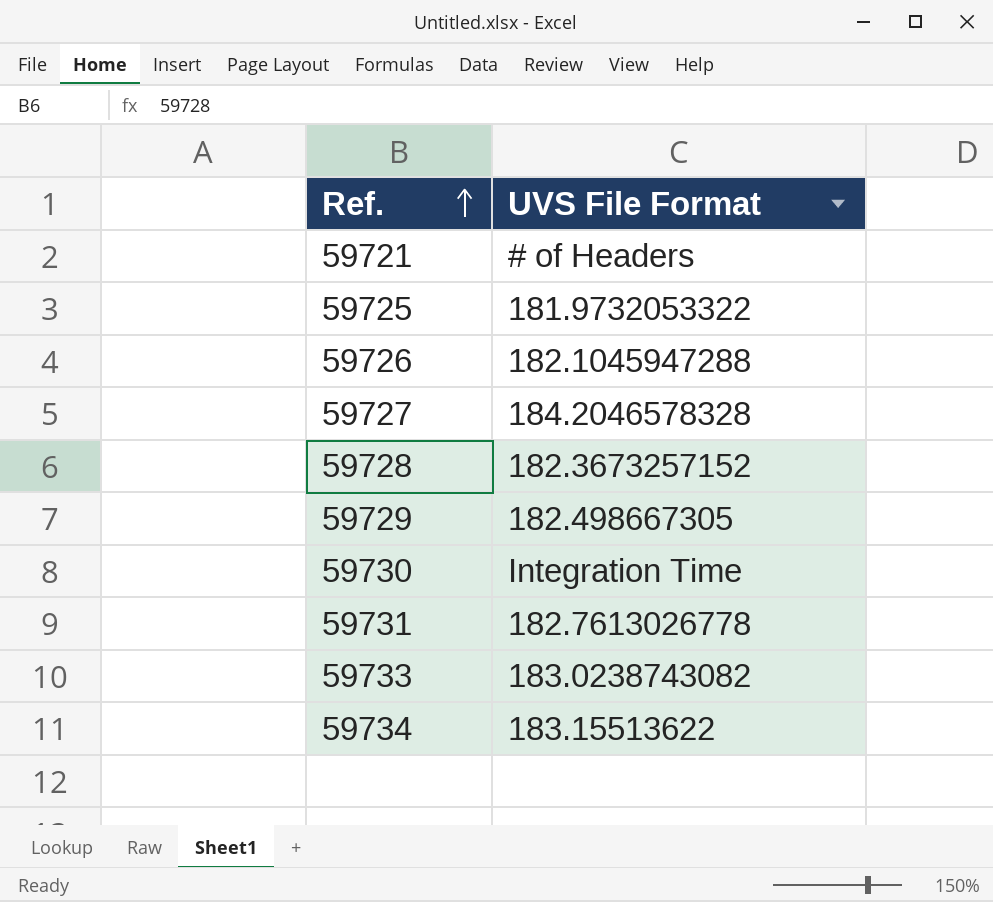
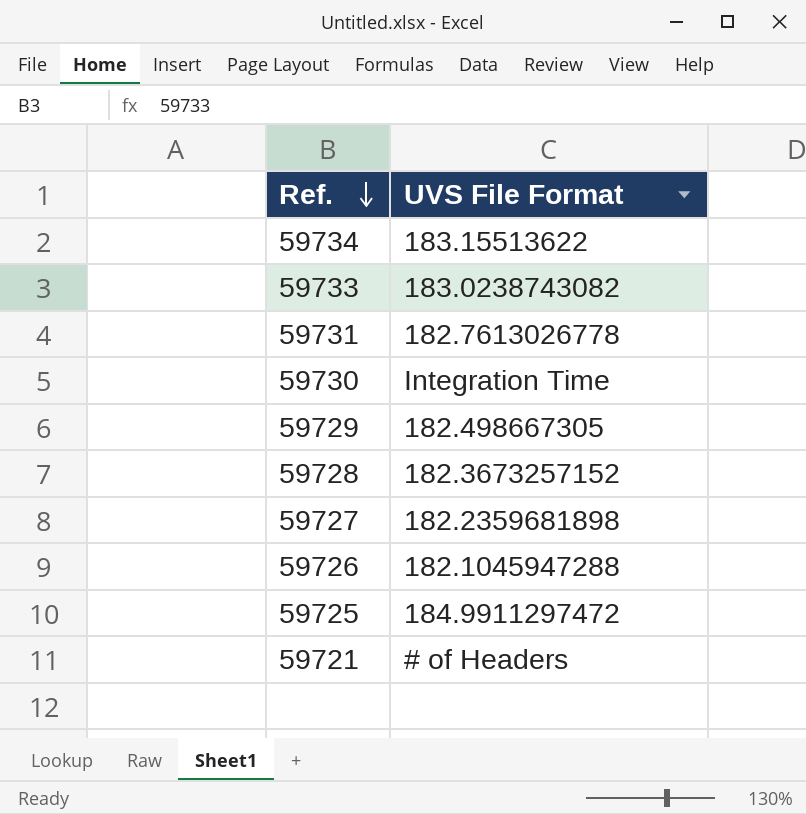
row order: Ref. ascending -> Ref. descending
59727 | UVS File Format: 184.2046578328 -> 182.2359681898
59725 | UVS File Format: 181.9732053322 -> 184.9911297472

